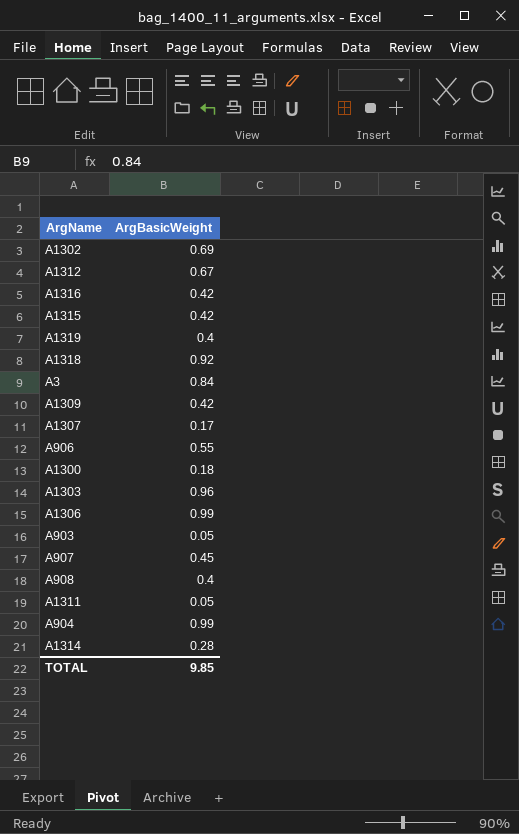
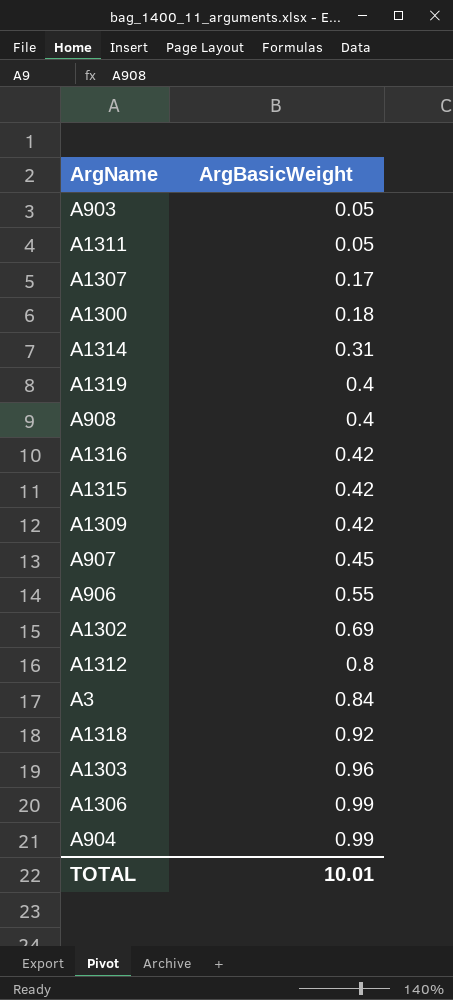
row order: none -> ArgBasicWeight ascending
A1314 | ArgBasicWeight: 0.28 -> 0.31
A1312 | ArgBasicWeight: 0.67 -> 0.8
TOTAL | ArgBasicWeight: 9.85 -> 10.01

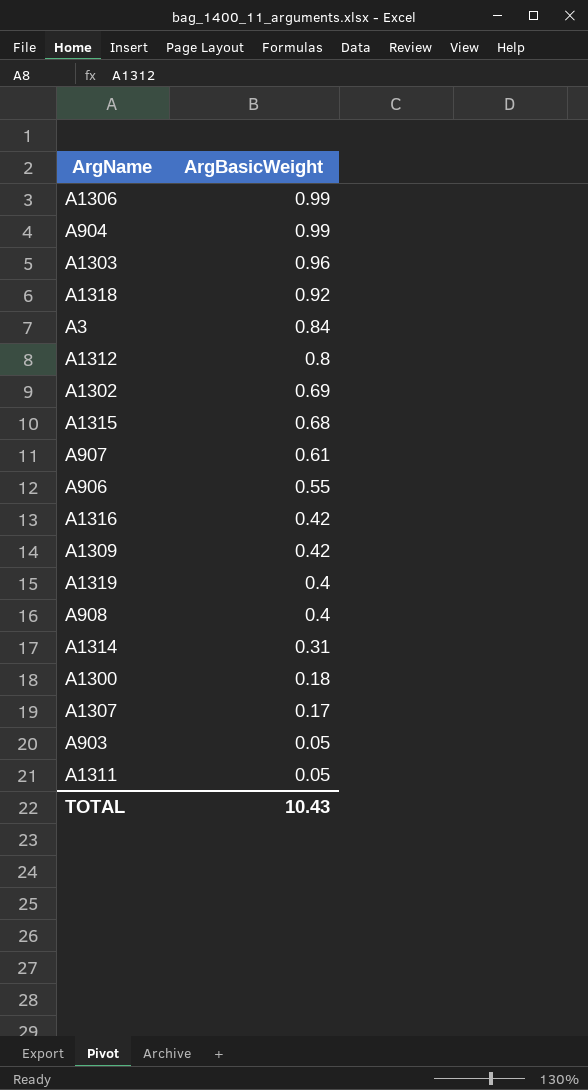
row order: ArgBasicWeight ascending -> ArgBasicWeight descending
A1315 | ArgBasicWeight: 0.42 -> 0.68
A907 | ArgBasicWeight: 0.45 -> 0.61
TOTAL | ArgBasicWeight: 10.01 -> 10.43

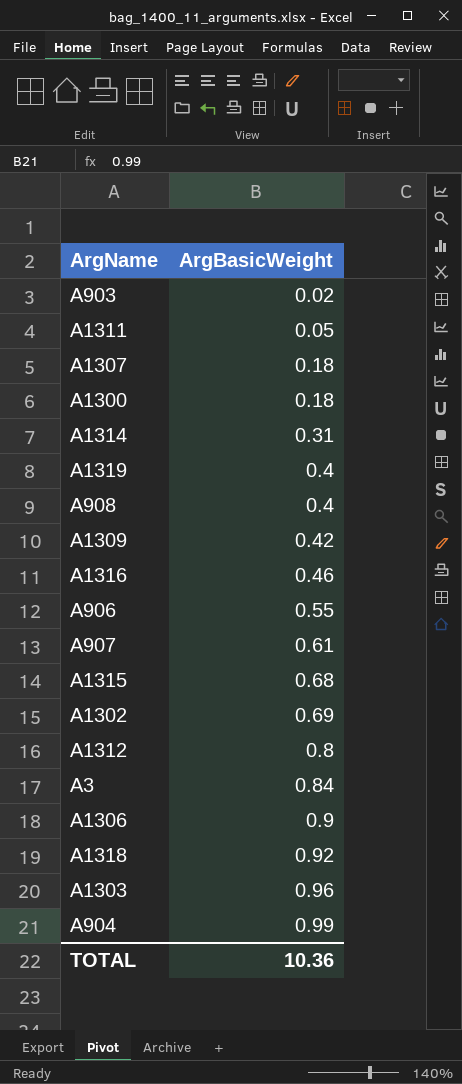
row order: ArgBasicWeight descending -> ArgBasicWeight ascending
A903 | ArgBasicWeight: 0.05 -> 0.02
A1307 | ArgBasicWeight: 0.17 -> 0.18
A1316 | ArgBasicWeight: 0.42 -> 0.46
A1306 | ArgBasicWeight: 0.99 -> 0.9
TOTAL | ArgBasicWeight: 10.43 -> 10.36

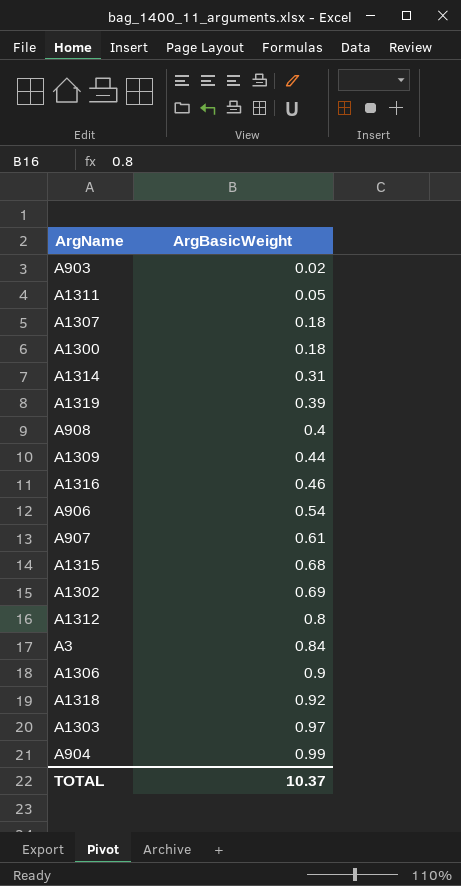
A1319 | ArgBasicWeight: 0.4 -> 0.39
A1309 | ArgBasicWeight: 0.42 -> 0.44
A906 | ArgBasicWeight: 0.55 -> 0.54
A1303 | ArgBasicWeight: 0.96 -> 0.97
TOTAL | ArgBasicWeight: 10.36 -> 10.37

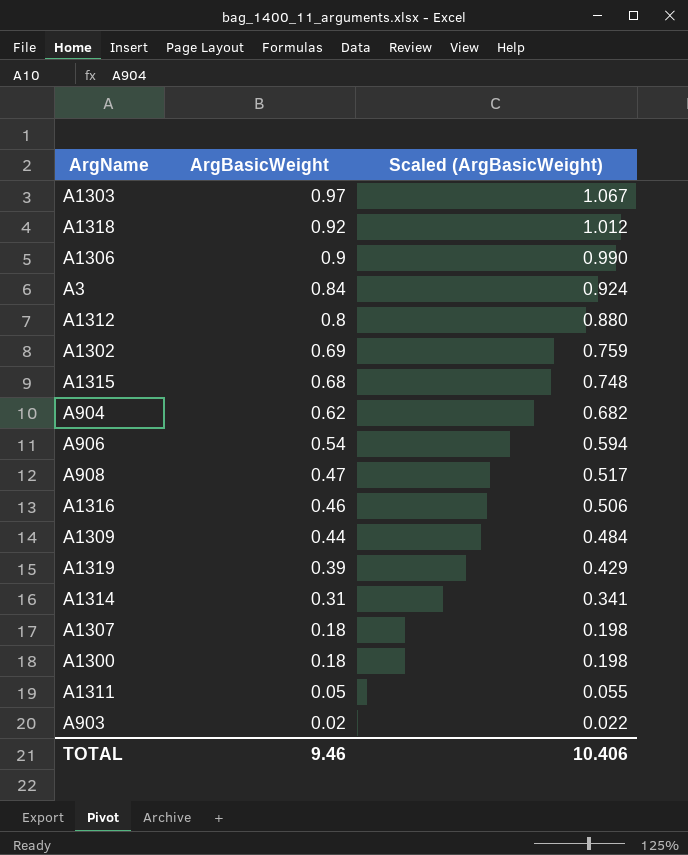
row order: ArgBasicWeight ascending -> ArgBasicWeight descending
column Scaled (ArgBasicWeight) | formula: none -> [ArgBasicWeight] * 1.1
row A907: 0.61 -> none
A904 | ArgBasicWeight: 0.99 -> 0.62
A908 | ArgBasicWeight: 0.4 -> 0.47
TOTAL | ArgBasicWeight: 10.37 -> 9.46

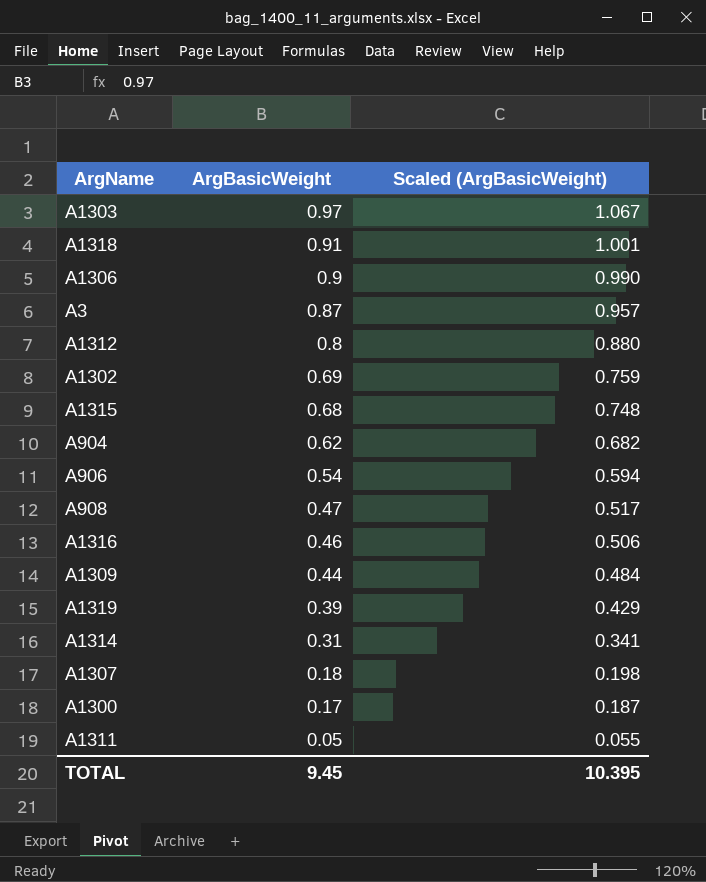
row A903: 0.02 | 0.022 -> none
A1318 | ArgBasicWeight: 0.92 -> 0.91
A1318 | Scaled (ArgBasicWeight): 1.012 -> 1.001
A3 | ArgBasicWeight: 0.84 -> 0.87
A3 | Scaled (ArgBasicWeight): 0.924 -> 0.957
A1300 | ArgBasicWeight: 0.18 -> 0.17
A1300 | Scaled (ArgBasicWeight): 0.198 -> 0.187
TOTAL | ArgBasicWeight: 9.46 -> 9.45
TOTAL | Scaled (ArgBasicWeight): 10.406 -> 10.395

